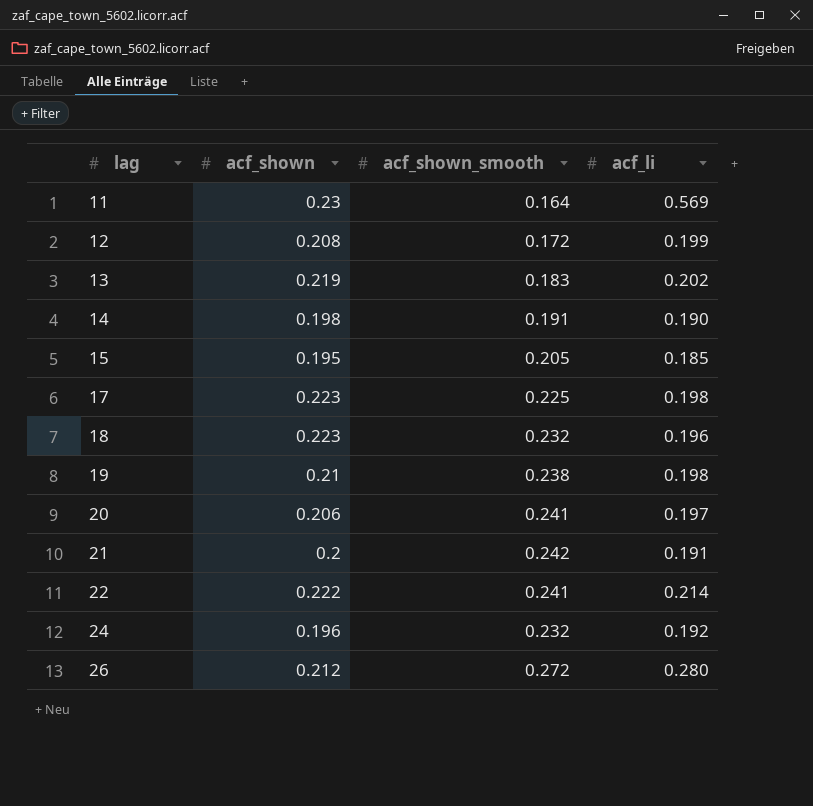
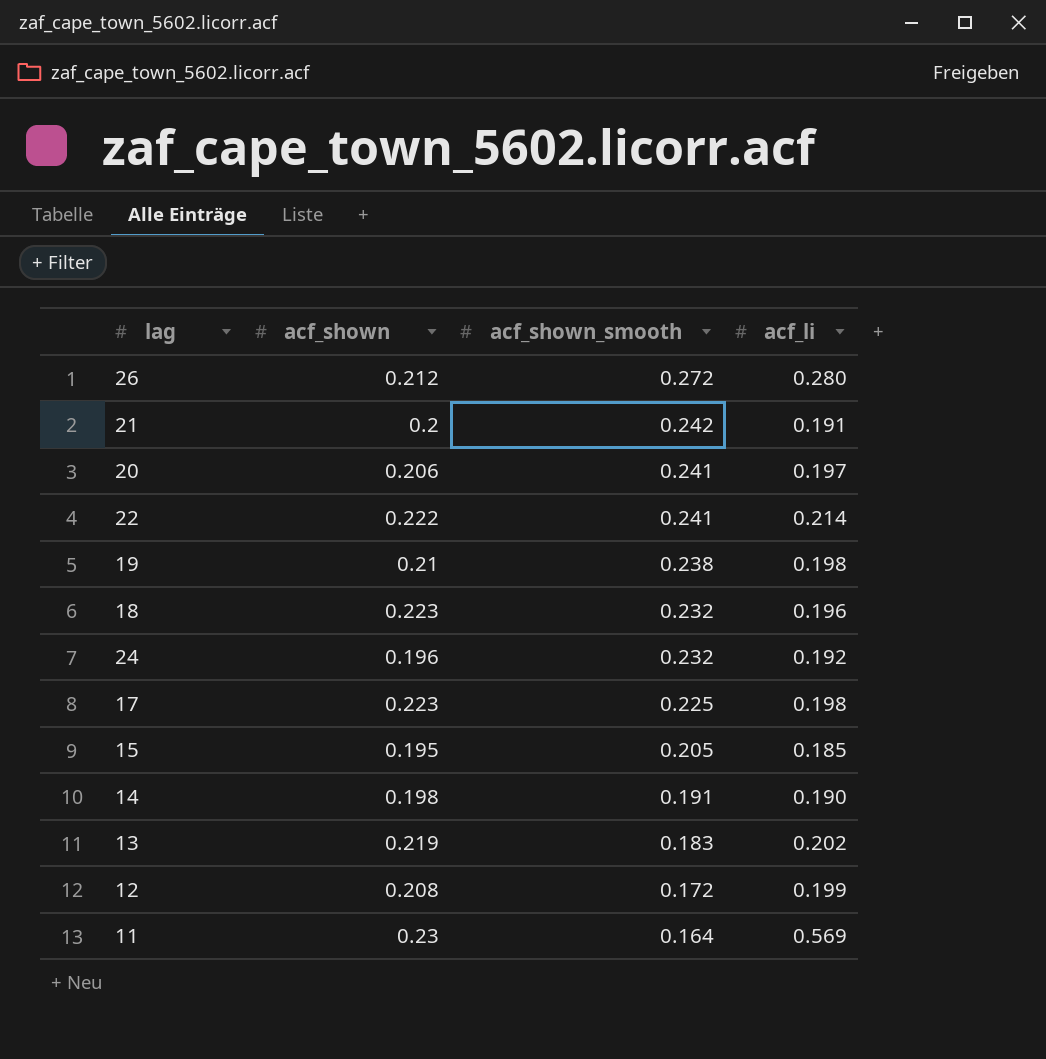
row order: lag ascending -> acf_shown_smooth descending

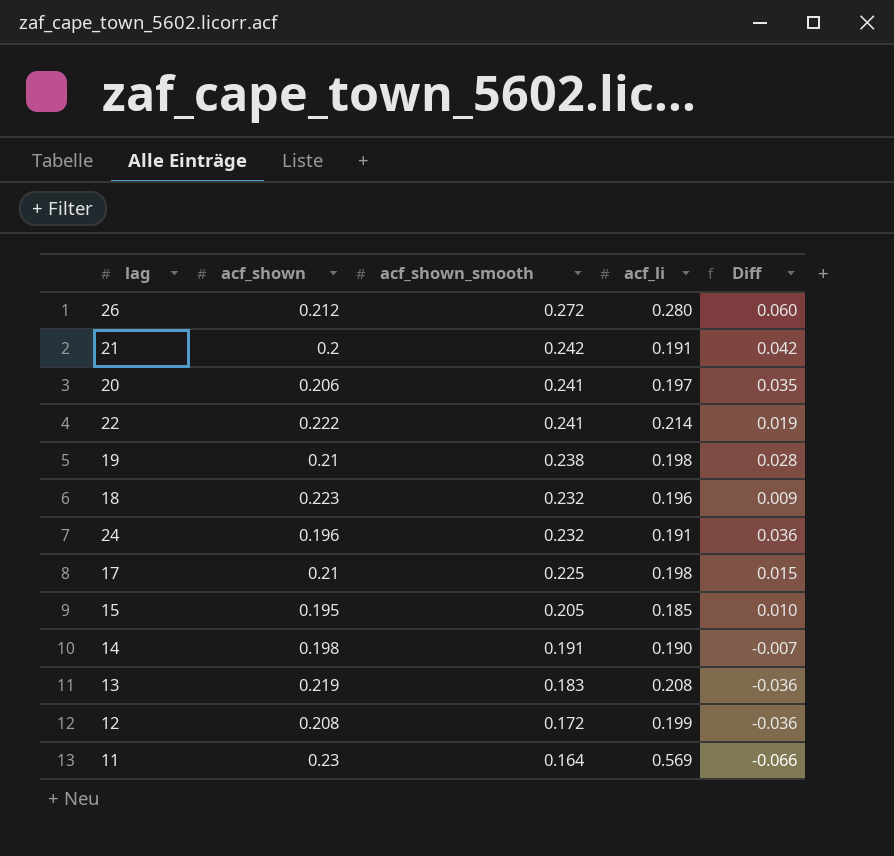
column Diff | formula: none -> [acf_shown_smooth] - [acf_shown]
24 | acf_li: 0.192 -> 0.191
17 | acf_shown: 0.223 -> 0.21
13 | acf_li: 0.202 -> 0.208

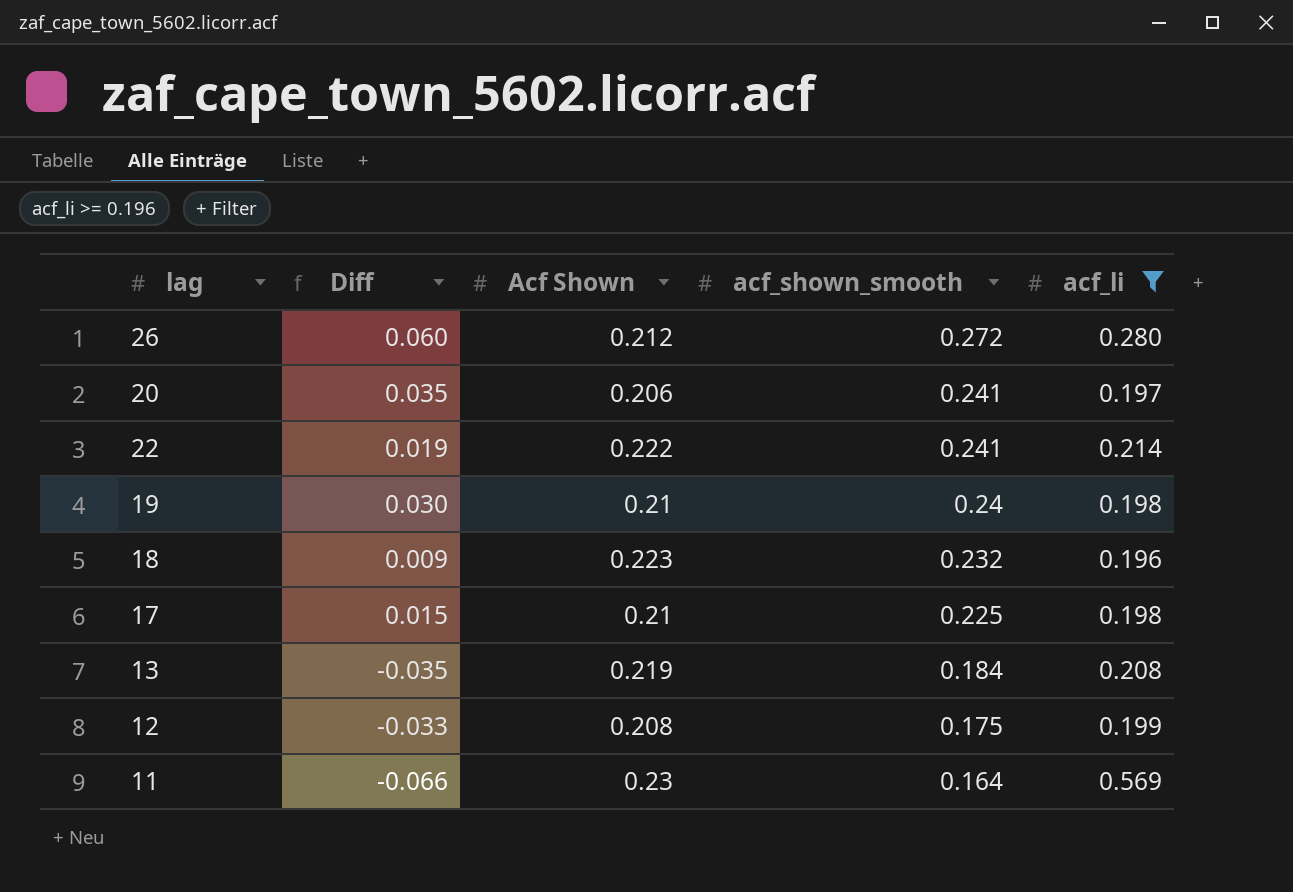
filter: none -> acf_li >= 0.196
column Diff | position: 5 -> 2
column name: acf_shown -> Acf Shown
19 | Diff: 0.028 -> 0.030
19 | acf_shown_smooth: 0.238 -> 0.24
13 | Diff: -0.036 -> -0.035
13 | acf_shown_smooth: 0.183 -> 0.184
12 | Diff: -0.036 -> -0.033
12 | acf_shown_smooth: 0.172 -> 0.175

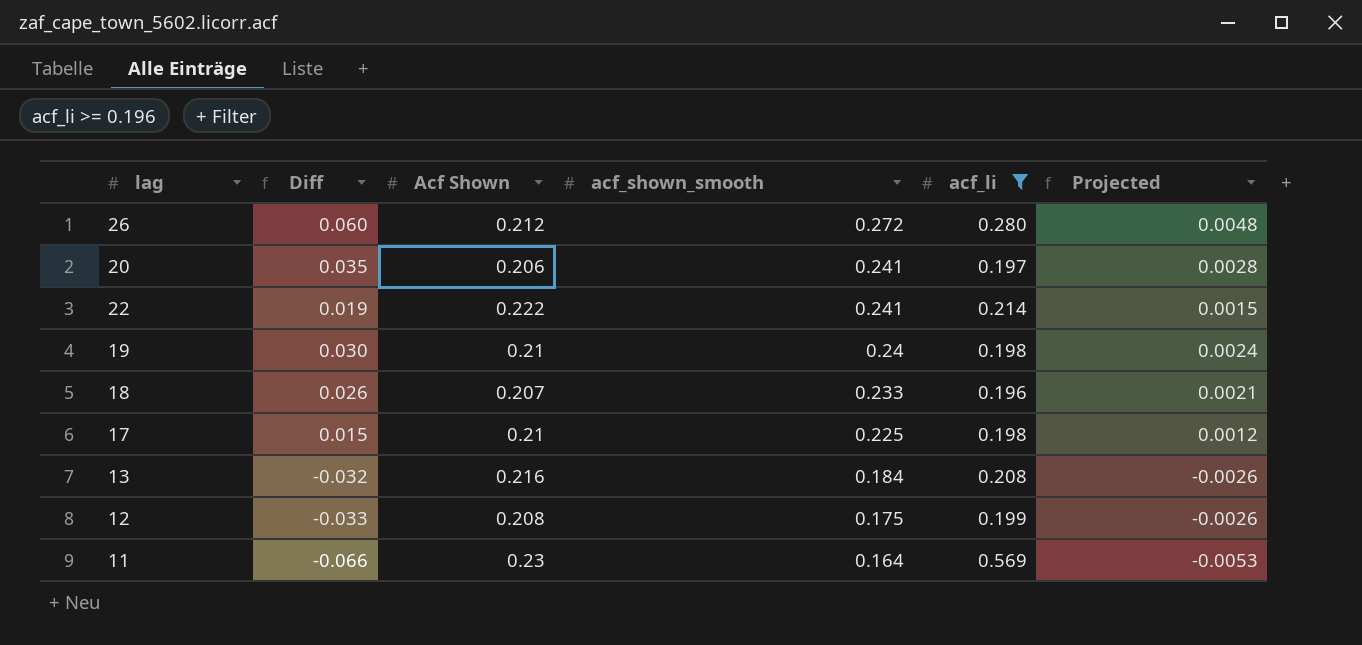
column Projected | formula: none -> [Diff] * 0.08
18 | Diff: 0.009 -> 0.026
18 | Acf Shown: 0.223 -> 0.207
18 | acf_shown_smooth: 0.232 -> 0.233
13 | Diff: -0.035 -> -0.032
13 | Acf Shown: 0.219 -> 0.216

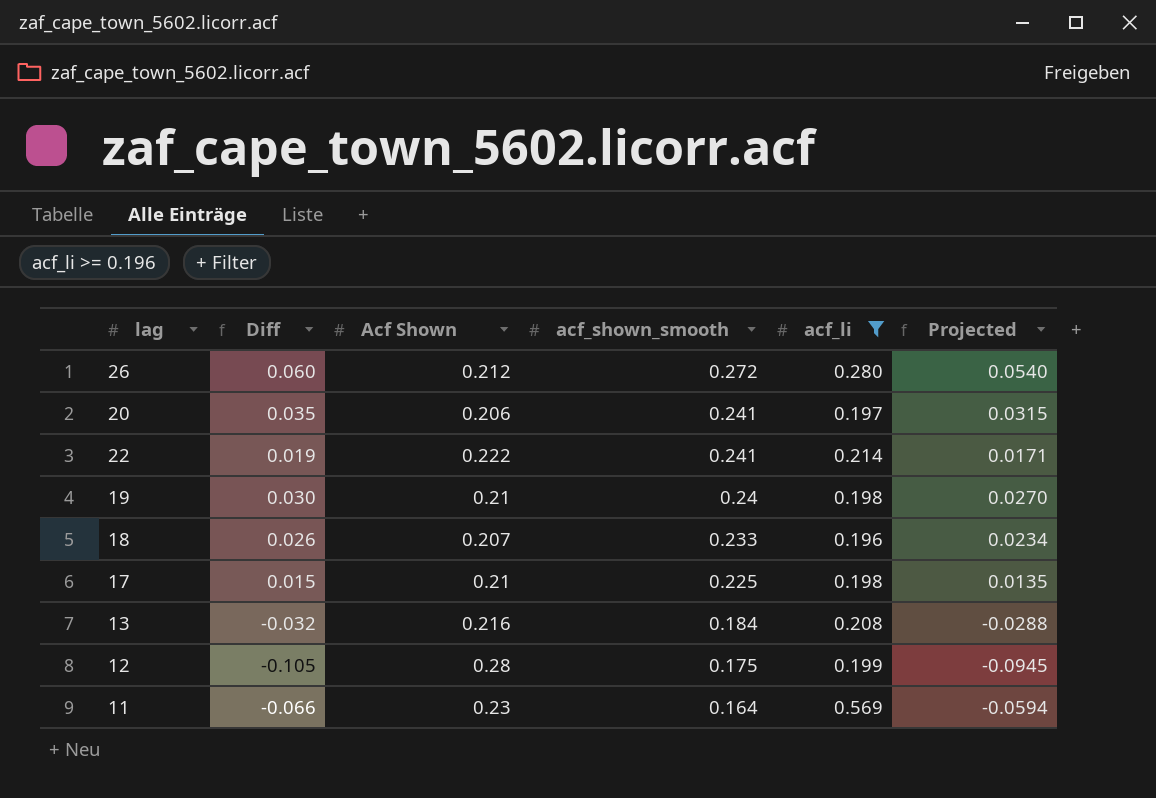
column Projected | formula: [Diff] * 0.08 -> [Diff] * 0.9
12 | Diff: -0.033 -> -0.105
12 | Acf Shown: 0.208 -> 0.28

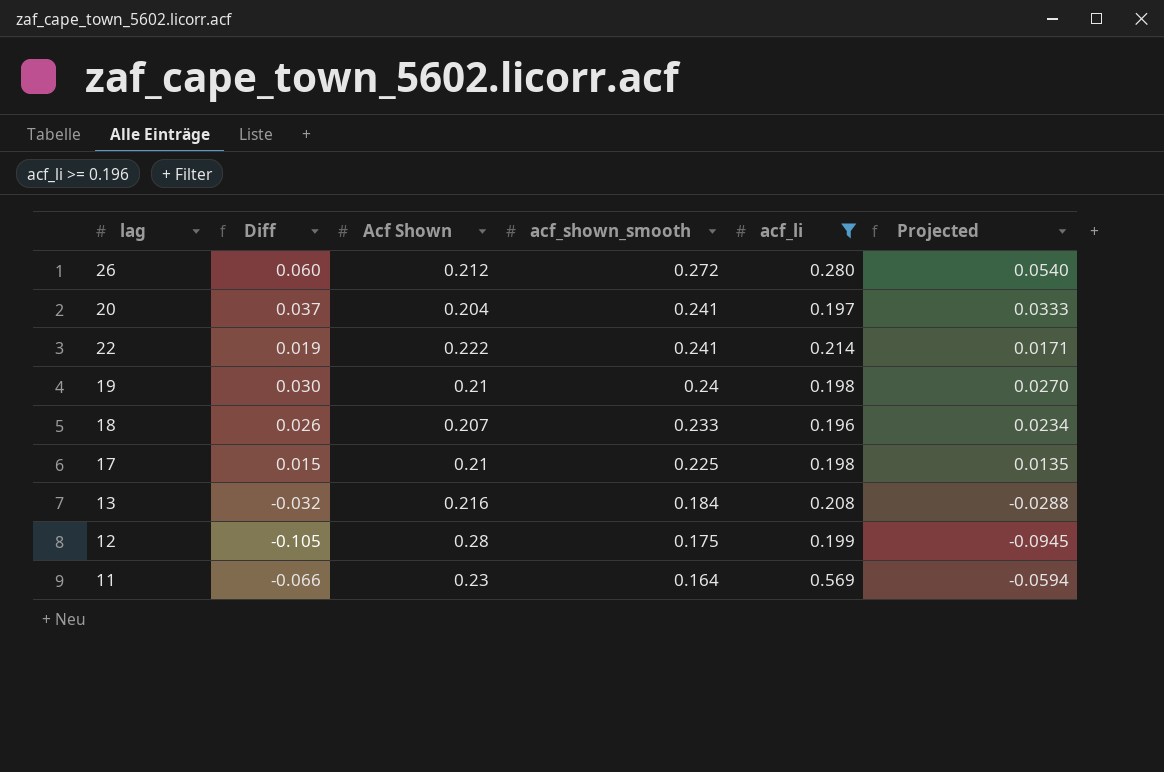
20 | Diff: 0.035 -> 0.037
20 | Acf Shown: 0.206 -> 0.204
20 | Projected: 0.0315 -> 0.0333

